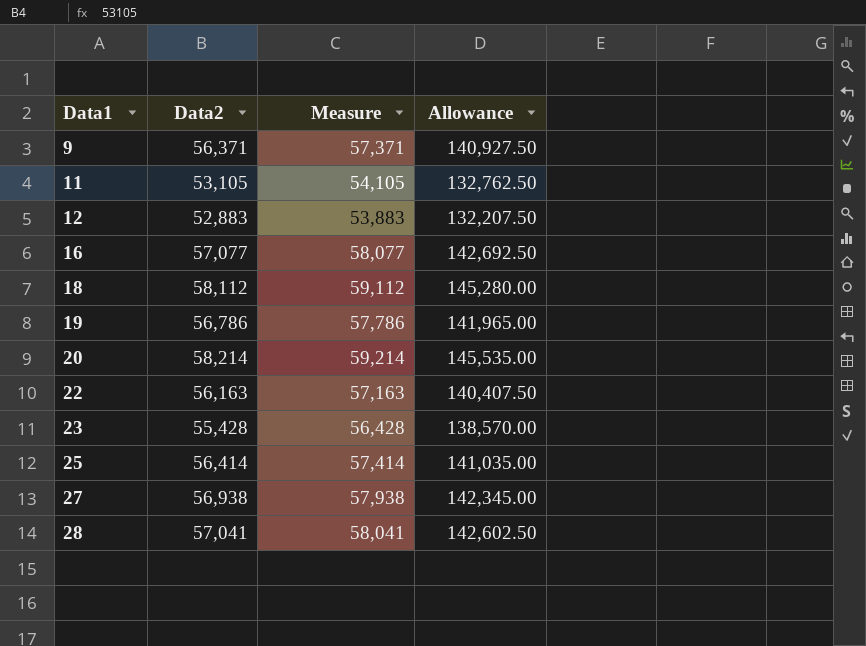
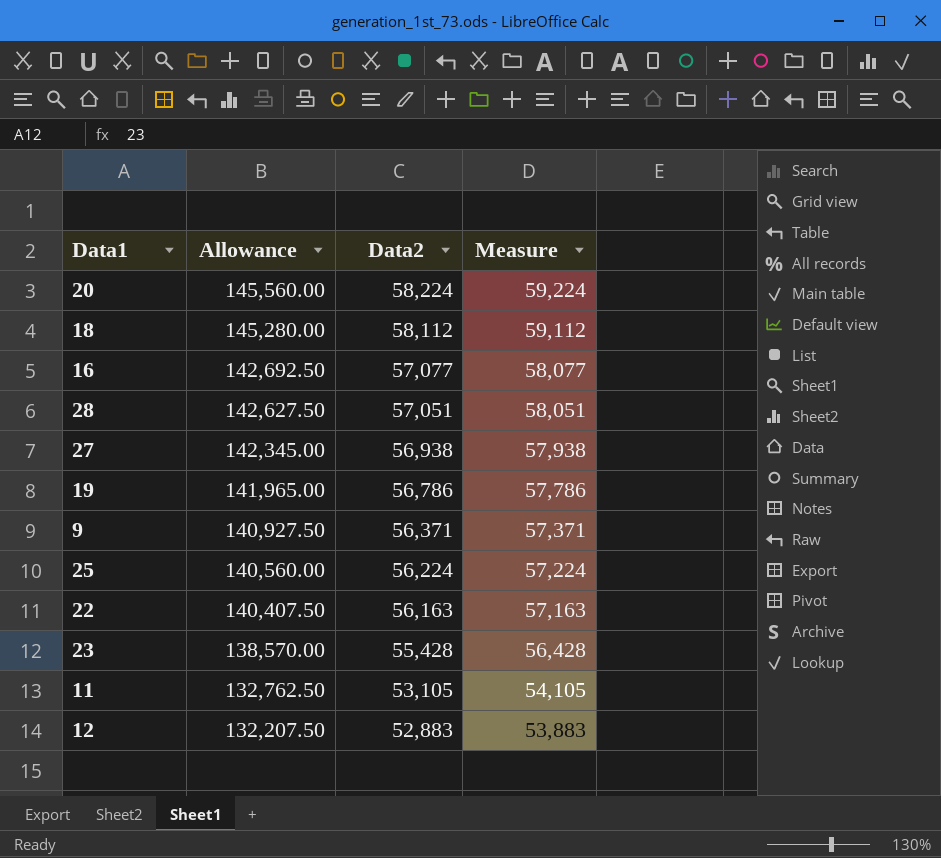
row order: Data1 ascending -> Allowance descending
column Allowance | position: 4 -> 2
20 | Allowance: 145,535.00 -> 145,560.00
20 | Data2: 58,214 -> 58,224
20 | Measure: 59,214 -> 59,224
28 | Allowance: 142,602.50 -> 142,627.50
28 | Data2: 57,041 -> 57,051
28 | Measure: 58,041 -> 58,051
25 | Allowance: 141,035.00 -> 140,560.00
25 | Data2: 56,414 -> 56,224
25 | Measure: 57,414 -> 57,224

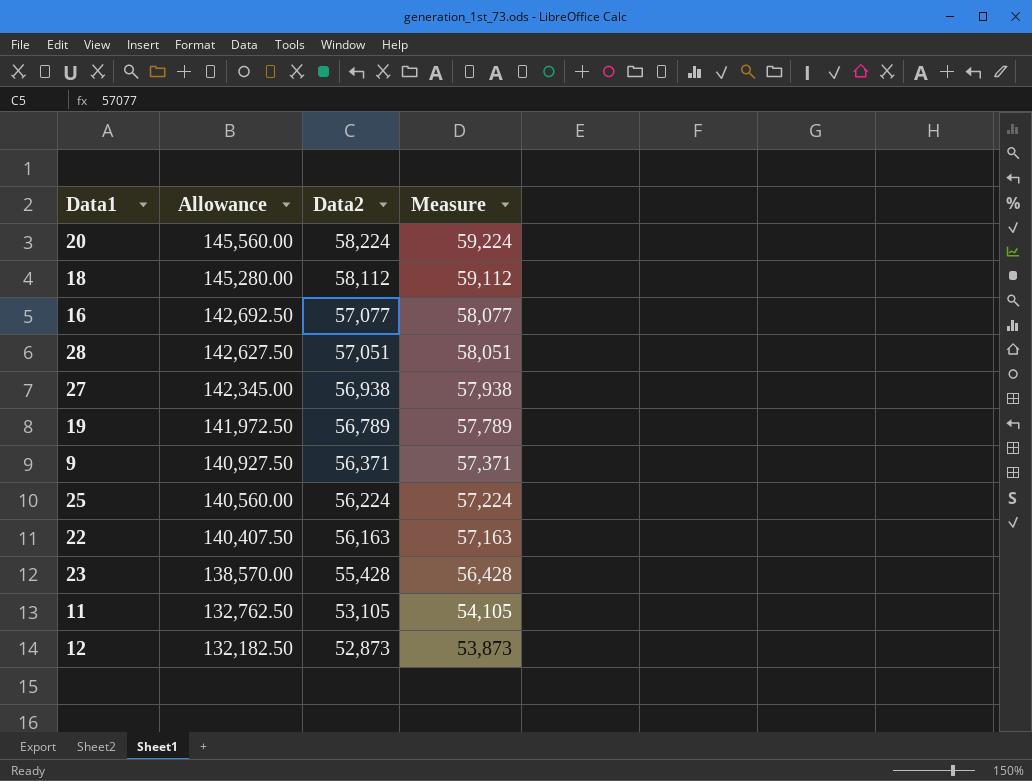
19 | Allowance: 141,965.00 -> 141,972.50
19 | Data2: 56,786 -> 56,789
19 | Measure: 57,786 -> 57,789
12 | Allowance: 132,207.50 -> 132,182.50
12 | Data2: 52,883 -> 52,873
12 | Measure: 53,883 -> 53,873

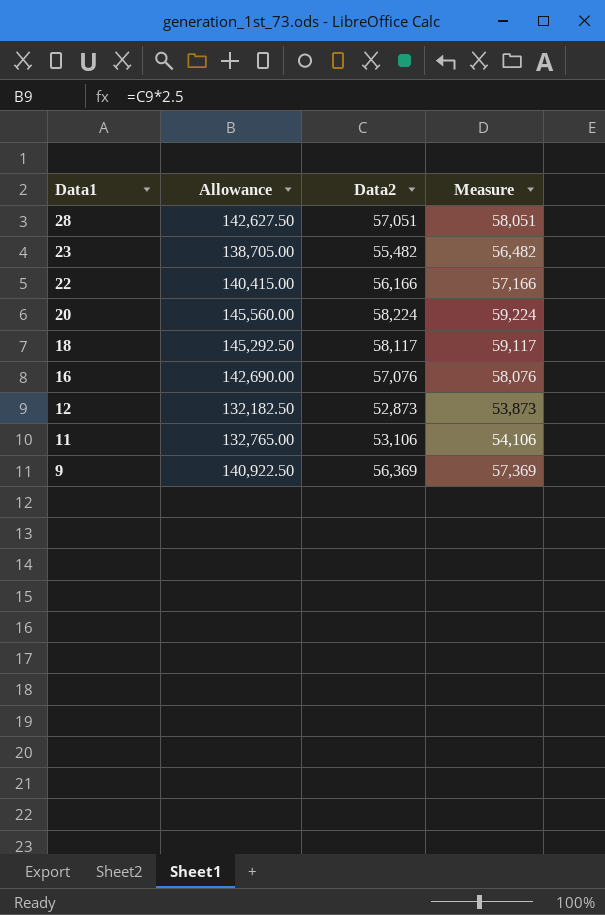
row order: Allowance descending -> Data1 descending
row 27: 142,345.00 | 56,938 | 57,938 -> none
row 19: 141,972.50 | 56,789 | 57,789 -> none
row 25: 140,560.00 | 56,224 | 57,224 -> none
23 | Allowance: 138,570.00 -> 138,705.00
23 | Data2: 55,428 -> 55,482
23 | Measure: 56,428 -> 56,482
22 | Allowance: 140,407.50 -> 140,415.00
22 | Data2: 56,163 -> 56,166
22 | Measure: 57,163 -> 57,166
18 | Allowance: 145,280.00 -> 145,292.50
18 | Data2: 58,112 -> 58,117
18 | Measure: 59,112 -> 59,117
16 | Allowance: 142,692.50 -> 142,690.00
16 | Data2: 57,077 -> 57,076
16 | Measure: 58,077 -> 58,076
11 | Allowance: 132,762.50 -> 132,765.00
11 | Data2: 53,105 -> 53,106
11 | Measure: 54,105 -> 54,106
9 | Allowance: 140,927.50 -> 140,922.50
9 | Data2: 56,371 -> 56,369
9 | Measure: 57,371 -> 57,369

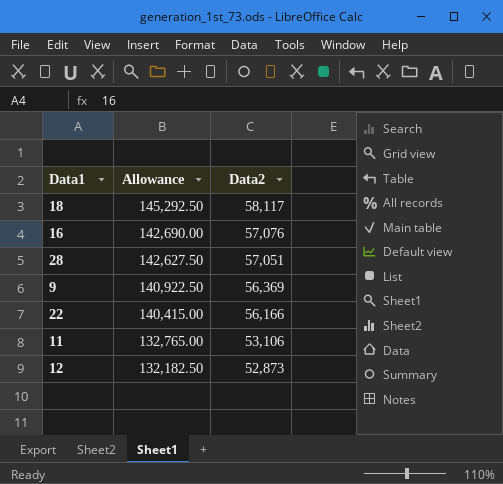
row order: Data1 descending -> Allowance descending
column Measure | formula: [Data2] + 1000 -> none
row 23: 138,705.00 | 55,482 | 56,482 -> none
row 20: 145,560.00 | 58,224 | 59,224 -> none

